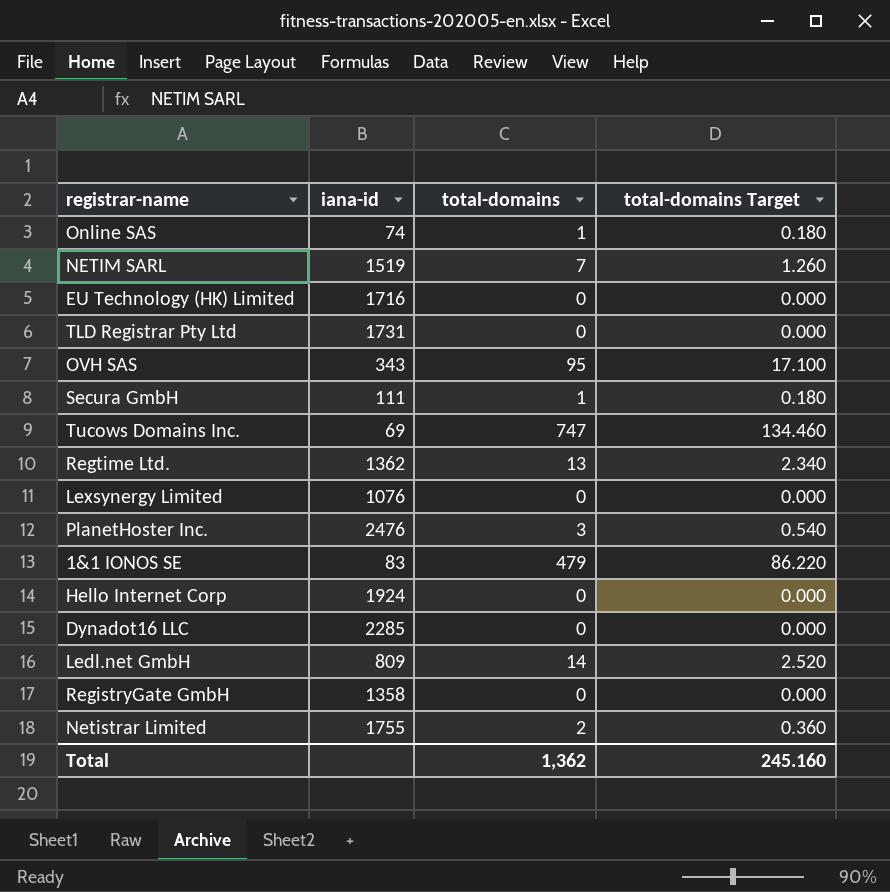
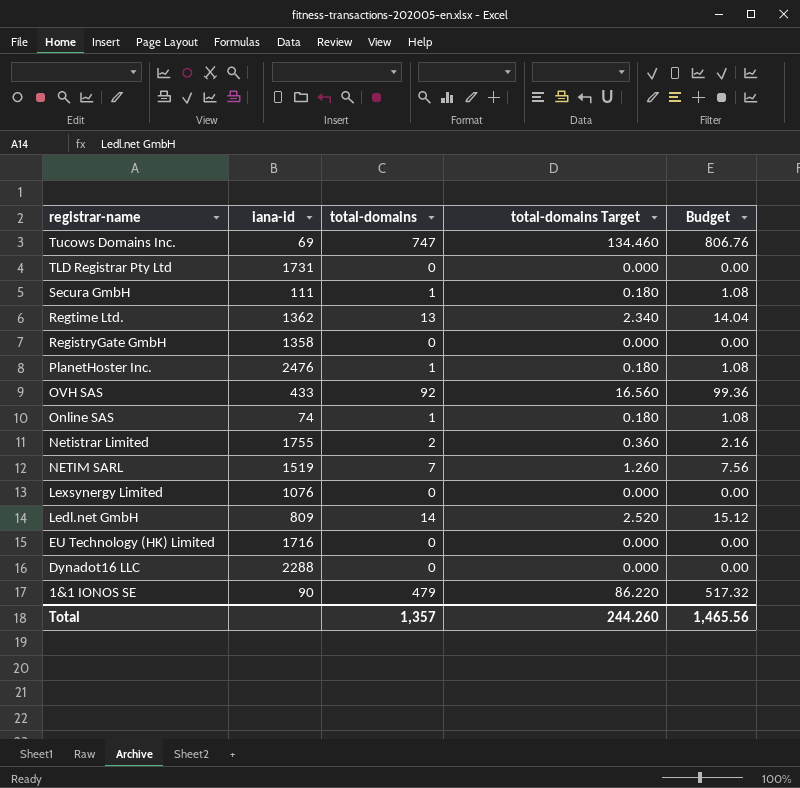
row order: none -> registrar-name descending
column Budget | formula: none -> [total-domains] * 1.08
row Hello Internet Corp: 1924 | 0 | 0.000 -> none
PlanetHoster Inc. | total-domains: 3 -> 1
PlanetHoster Inc. | total-domains Target: 0.540 -> 0.180
OVH SAS | iana-id: 343 -> 433
OVH SAS | total-domains: 95 -> 92
OVH SAS | total-domains Target: 17.100 -> 16.560
Dynadot16 LLC | iana-id: 2285 -> 2288
1&1 IONOS SE | iana-id: 83 -> 90
Total | total-domains: 1,362 -> 1,357
Total | total-domains Target: 245.160 -> 244.260

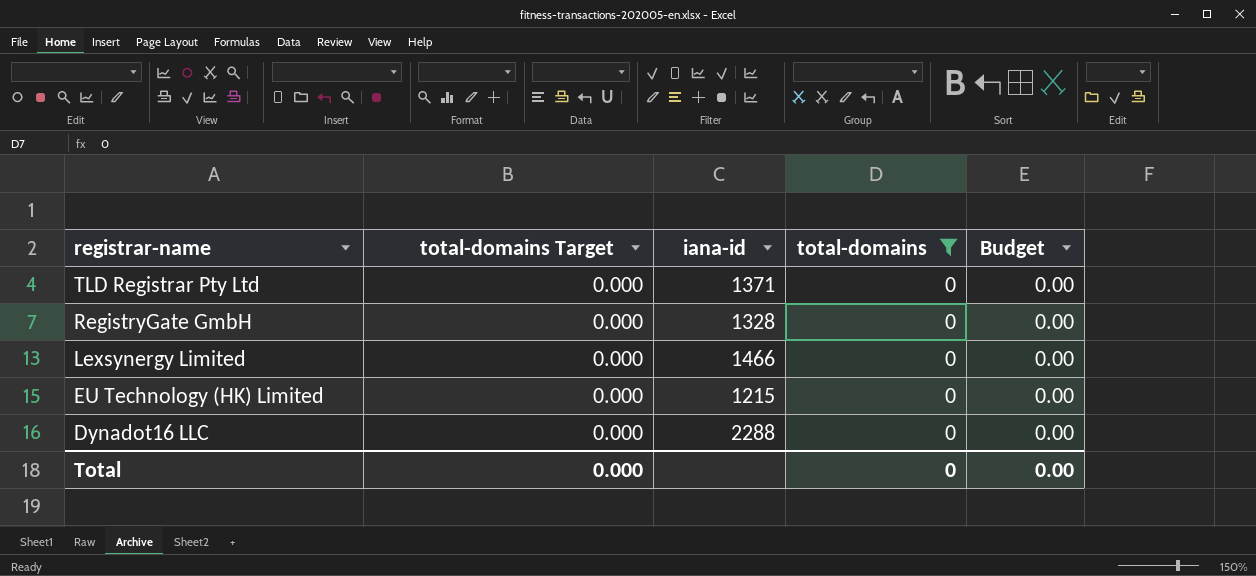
filter: none -> total-domains = 0
column total-domains Target | position: 4 -> 2
TLD Registrar Pty Ltd | iana-id: 1731 -> 1371
RegistryGate GmbH | iana-id: 1358 -> 1328
Lexsynergy Limited | iana-id: 1076 -> 1466
EU Technology (HK) Limited | iana-id: 1716 -> 1215
Total | total-domains Target: 244.260 -> 0.000
Total | total-domains: 1,357 -> 0
Total | Budget: 1,465.56 -> 0.00

